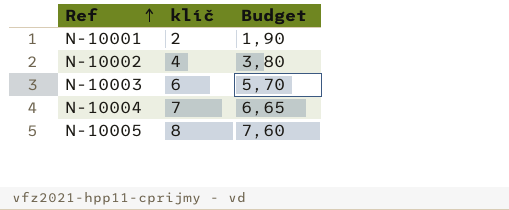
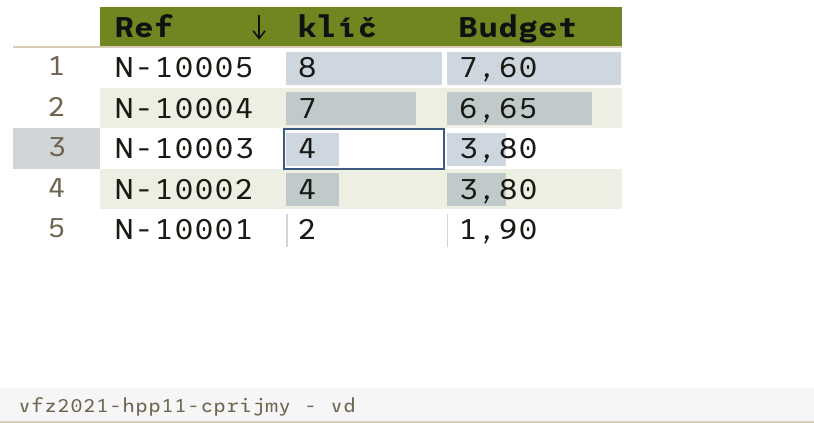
row order: Ref ascending -> Ref descending
N-10003 | klíč: 6 -> 4
N-10003 | Budget: 5,70 -> 3,80

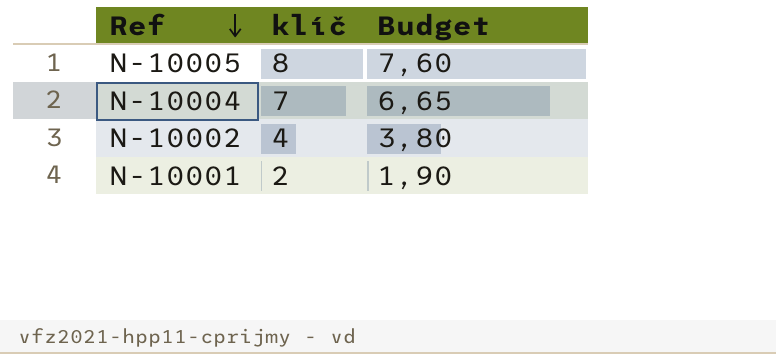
row N-10003: 4 | 3,80 -> none

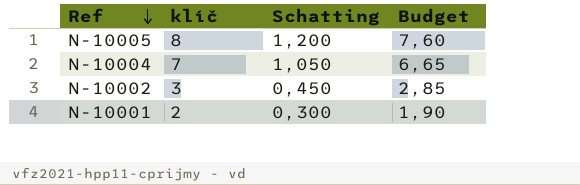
column Schatting | formula: none -> [klíč] * 0,15
N-10002 | klíč: 4 -> 3
N-10002 | Budget: 3,80 -> 2,85

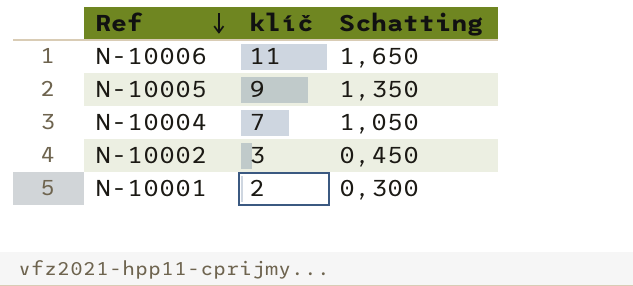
column Budget | formula: [klíč] * 0,95 -> none
row N-10006: none -> 11 | 1,650
N-10005 | klíč: 8 -> 9
N-10005 | Schatting: 1,200 -> 1,350

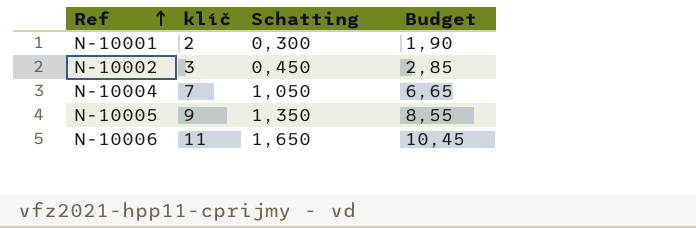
row order: Ref descending -> Ref ascending
column Budget | formula: none -> [klíč] * 0,95

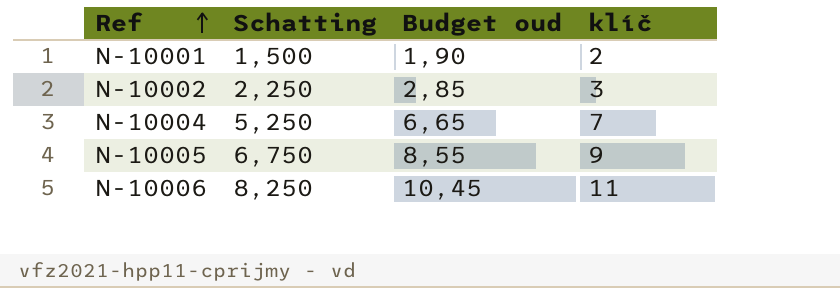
column Schatting | formula: [klíč] * 0,15 -> [klíč] * 0,75
column name: Budget -> Budget oud
column klíč | position: 2 -> 4

